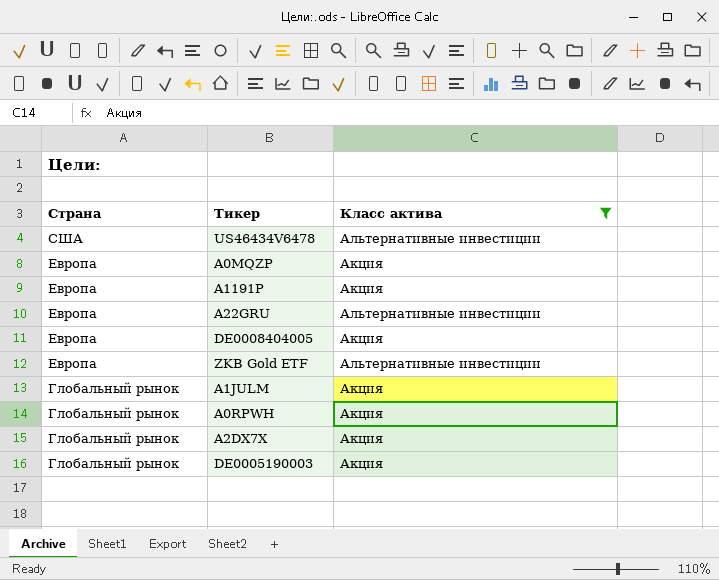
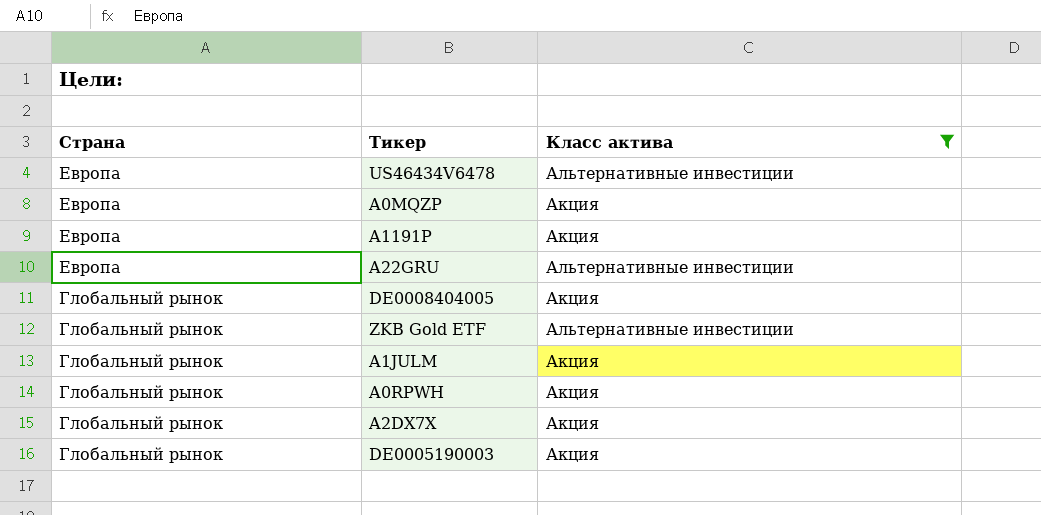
US46434V6478 | Страна: США -> Европа
DE0008404005 | Страна: Европа -> Глобальный рынок
ZKB Gold ETF | Страна: Европа -> Глобальный рынок

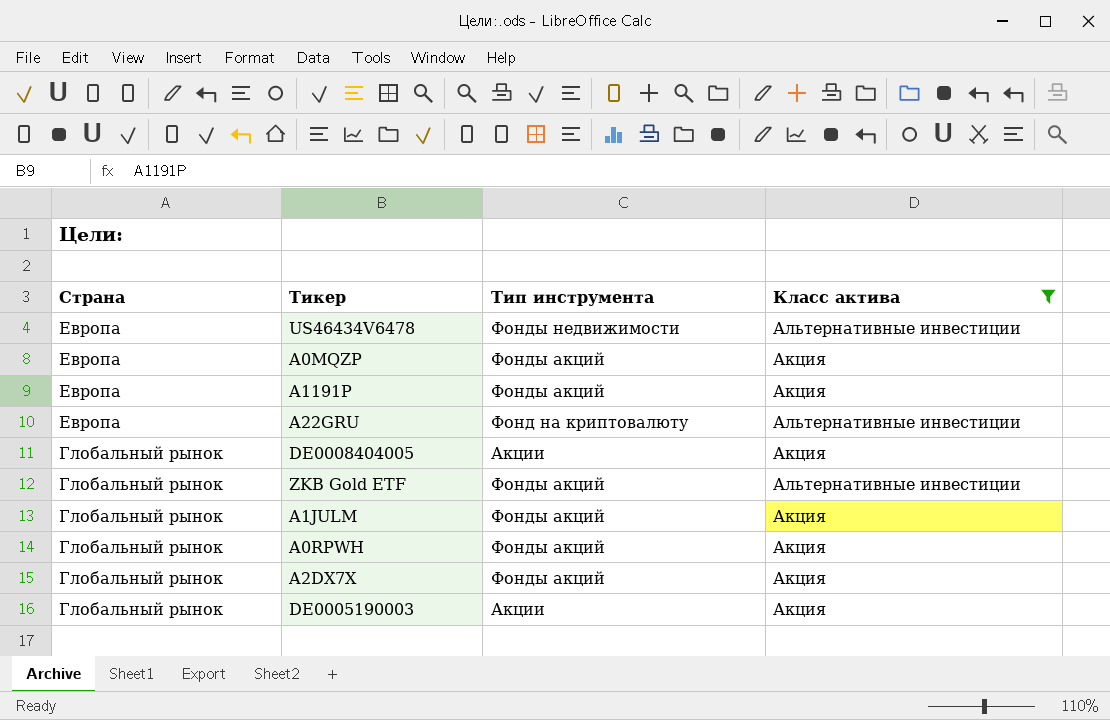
column Тип инструмента | position: none -> 3

